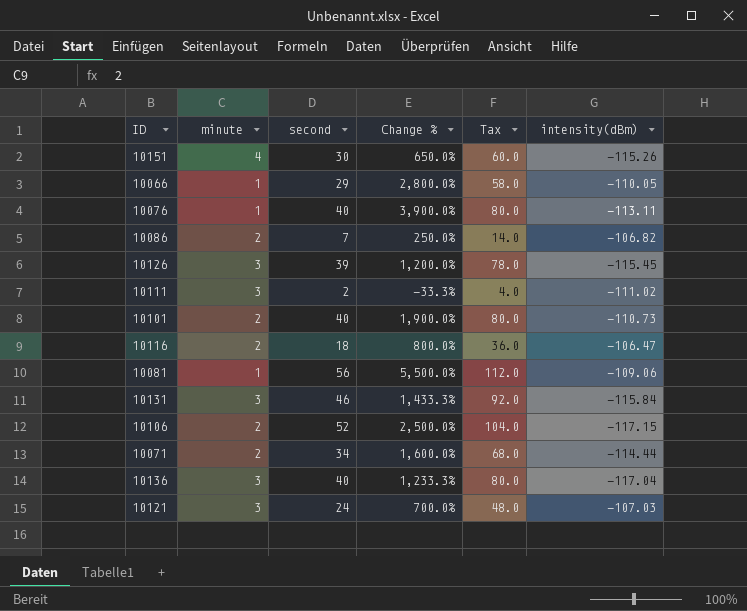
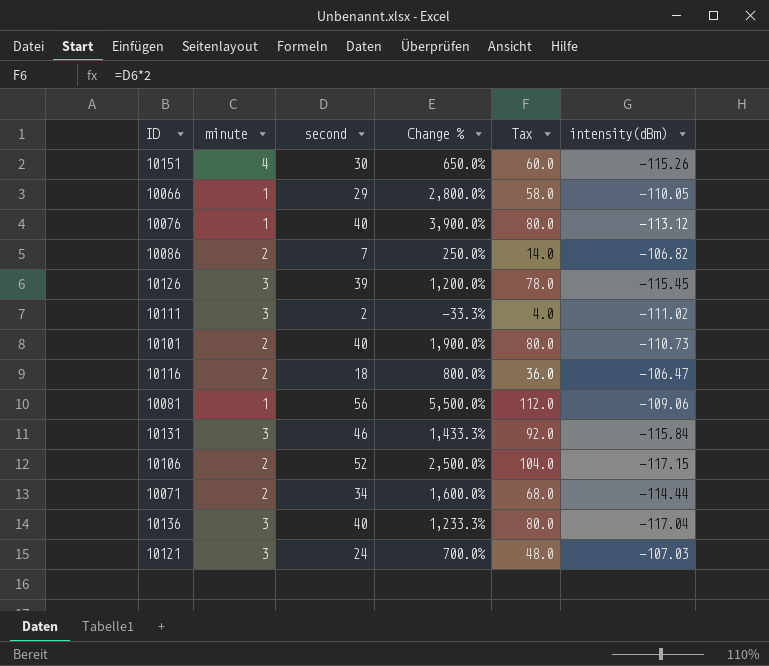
10076 | intensity(dBm): -113.11 -> -113.12

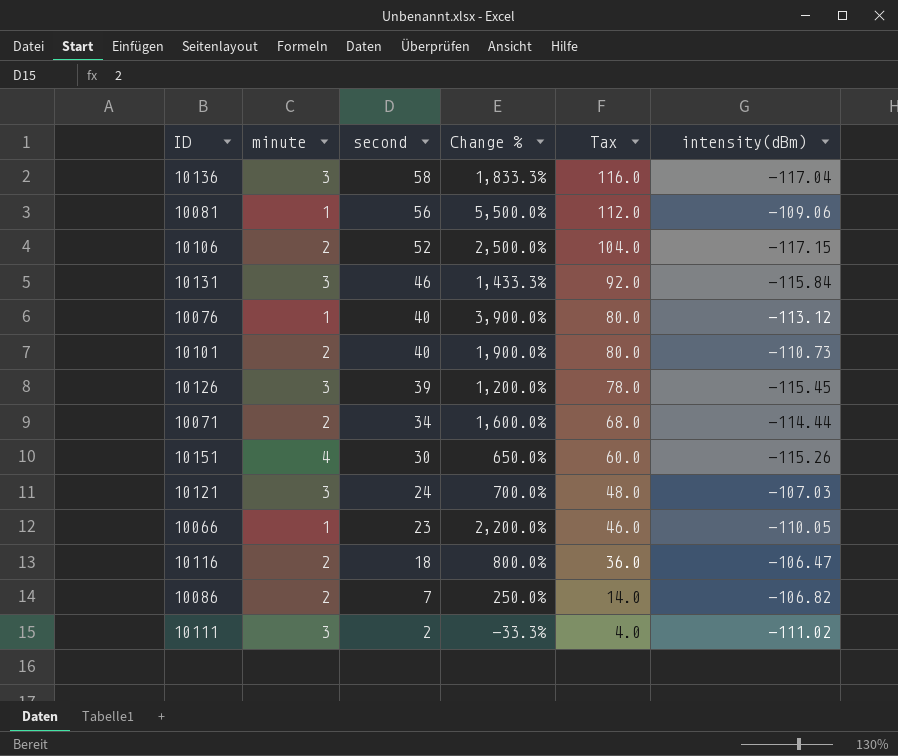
row order: none -> second descending
10136 | second: 40 -> 58
10136 | Change %: 1,233.3% -> 1,833.3%
10136 | Tax: 80.0 -> 116.0
10066 | second: 29 -> 23
10066 | Change %: 2,800.0% -> 2,200.0%
10066 | Tax: 58.0 -> 46.0

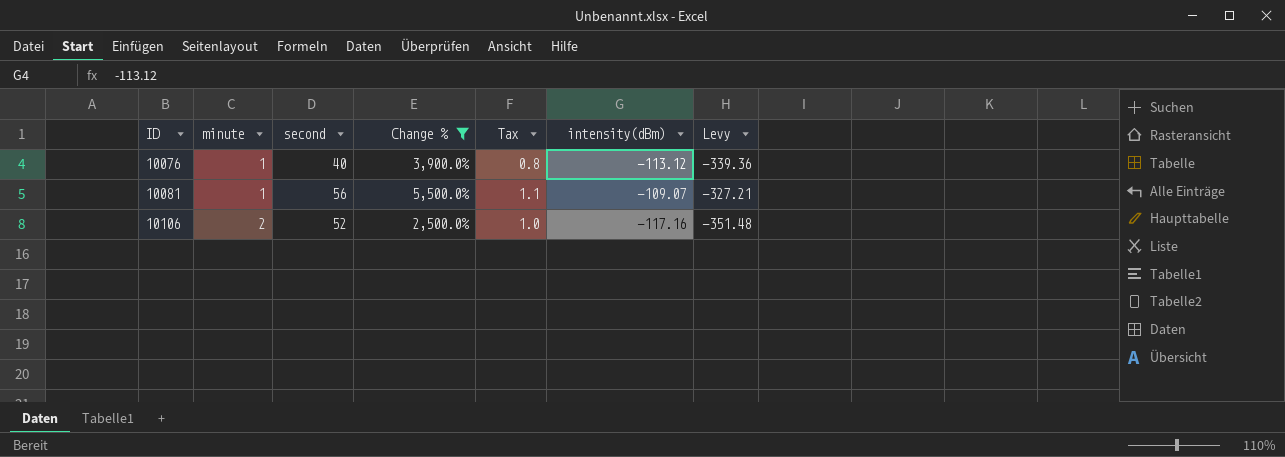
filter: none -> Change % >= 2,500.0%
row order: second descending -> ID ascending
column Tax | formula: [second] * 2 -> [second] * 0.02
column Levy | formula: none -> [intensity(dBm)] * 3
10081 | intensity(dBm): -109.06 -> -109.07
10106 | intensity(dBm): -117.15 -> -117.16

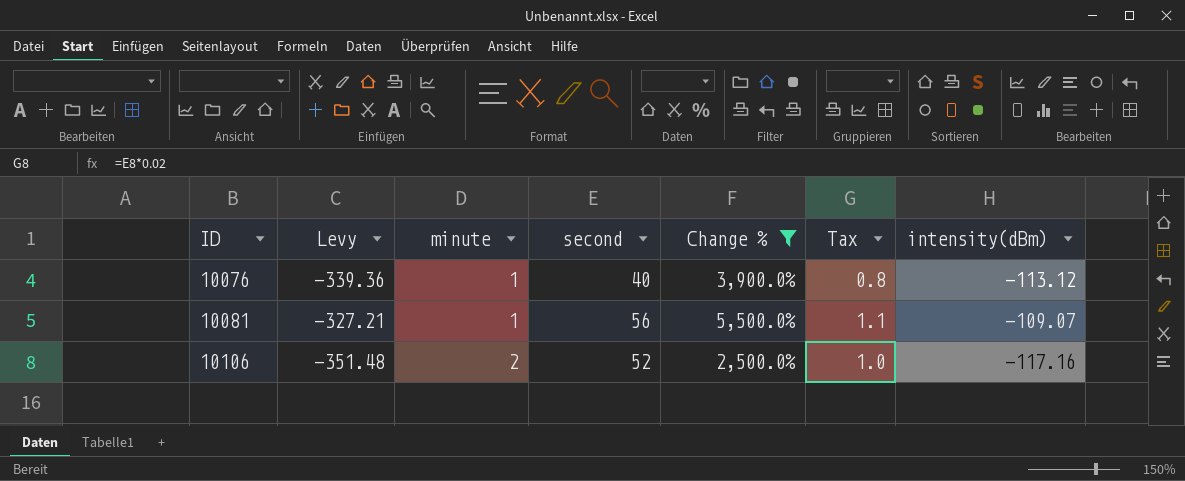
column Levy | position: 7 -> 2

